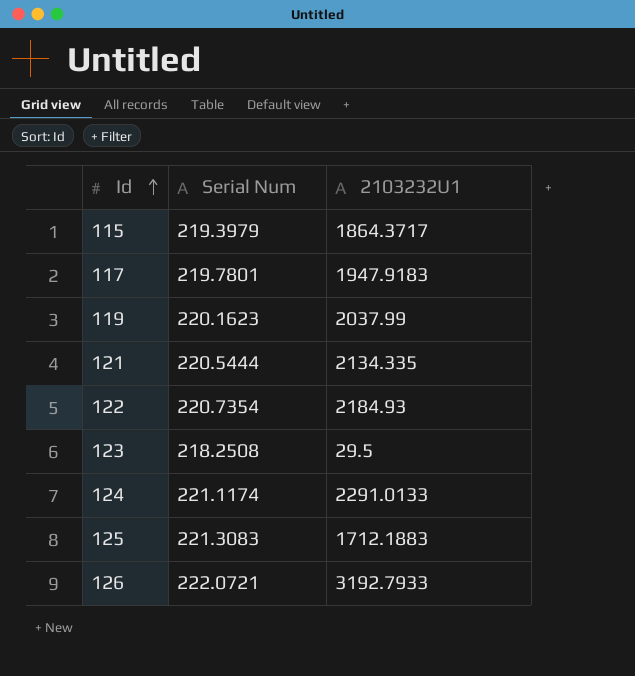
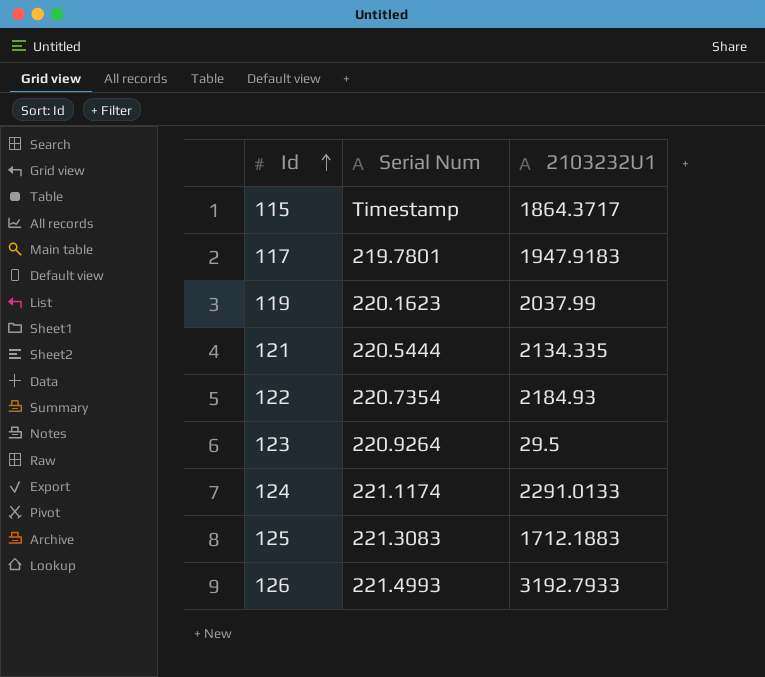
115 | Serial Num: 219.3979 -> Timestamp
123 | Serial Num: 218.2508 -> 220.9264
126 | Serial Num: 222.0721 -> 221.4993

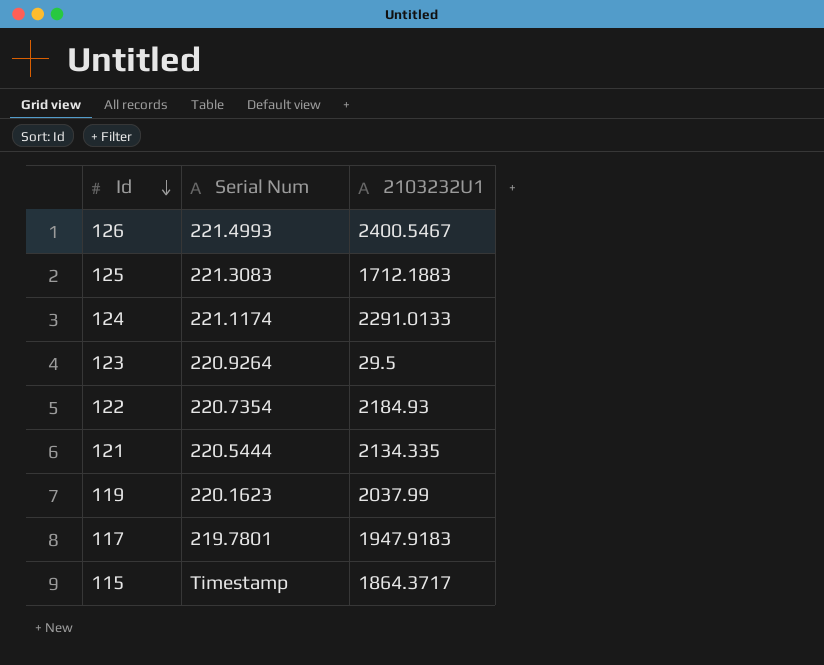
row order: Id ascending -> Id descending
126 | 2103232U1: 3192.7933 -> 2400.5467

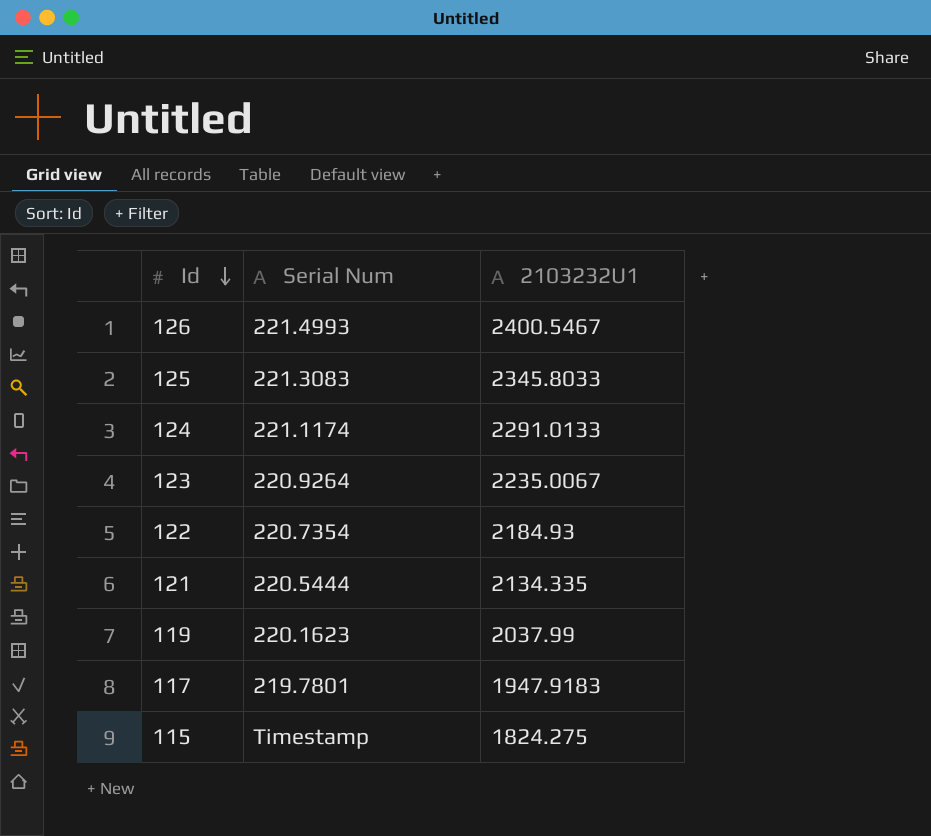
125 | 2103232U1: 1712.1883 -> 2345.8033
123 | 2103232U1: 29.5 -> 2235.0067
115 | 2103232U1: 1864.3717 -> 1824.275

